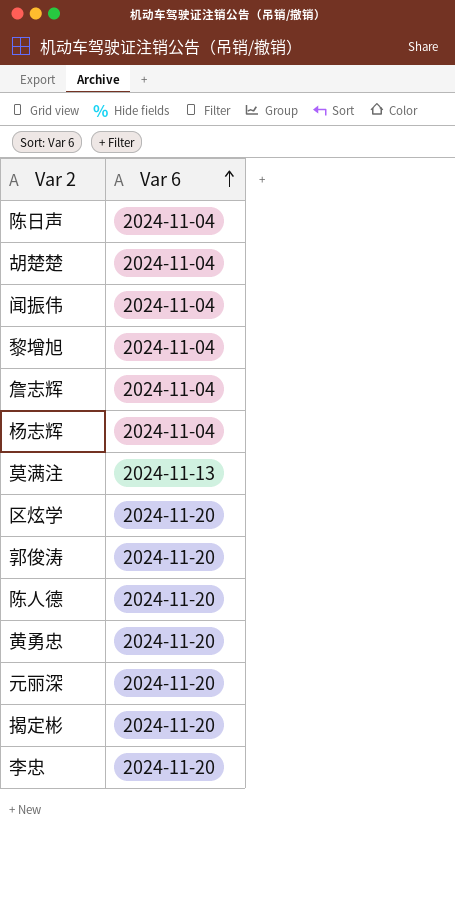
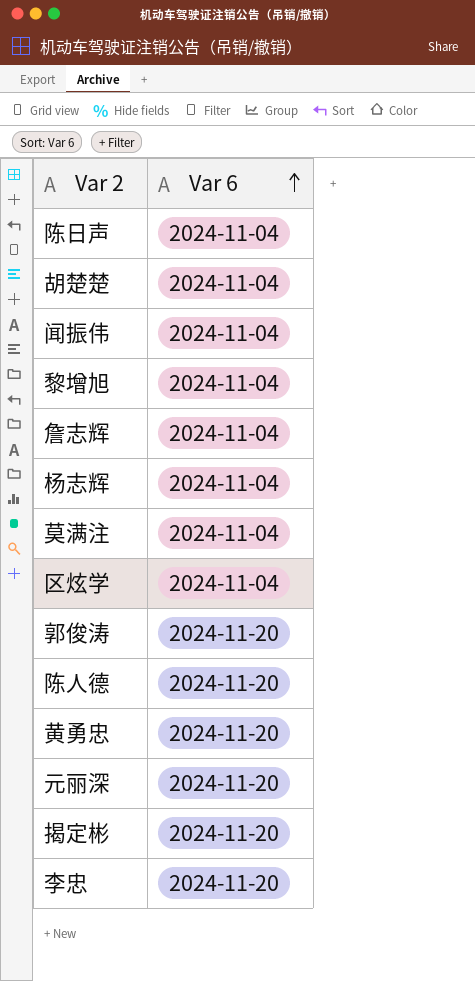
莫满注 | Var 6: 2024-11-13 -> 2024-11-04
区炫学 | Var 6: 2024-11-20 -> 2024-11-04

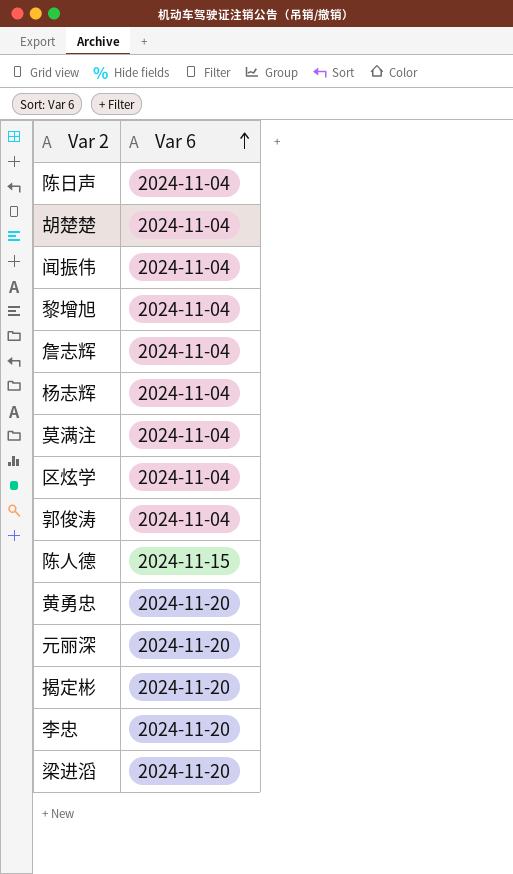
郭俊涛 | Var 6: 2024-11-20 -> 2024-11-04
陈人德 | Var 6: 2024-11-20 -> 2024-11-15
row 梁进滔: none -> 2024-11-20

